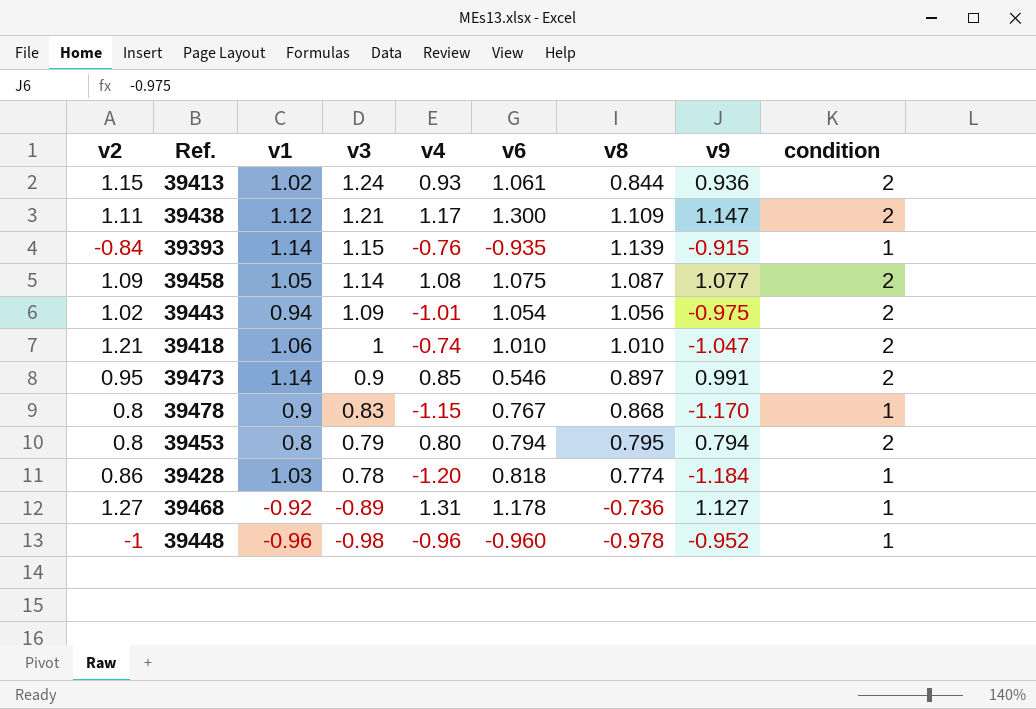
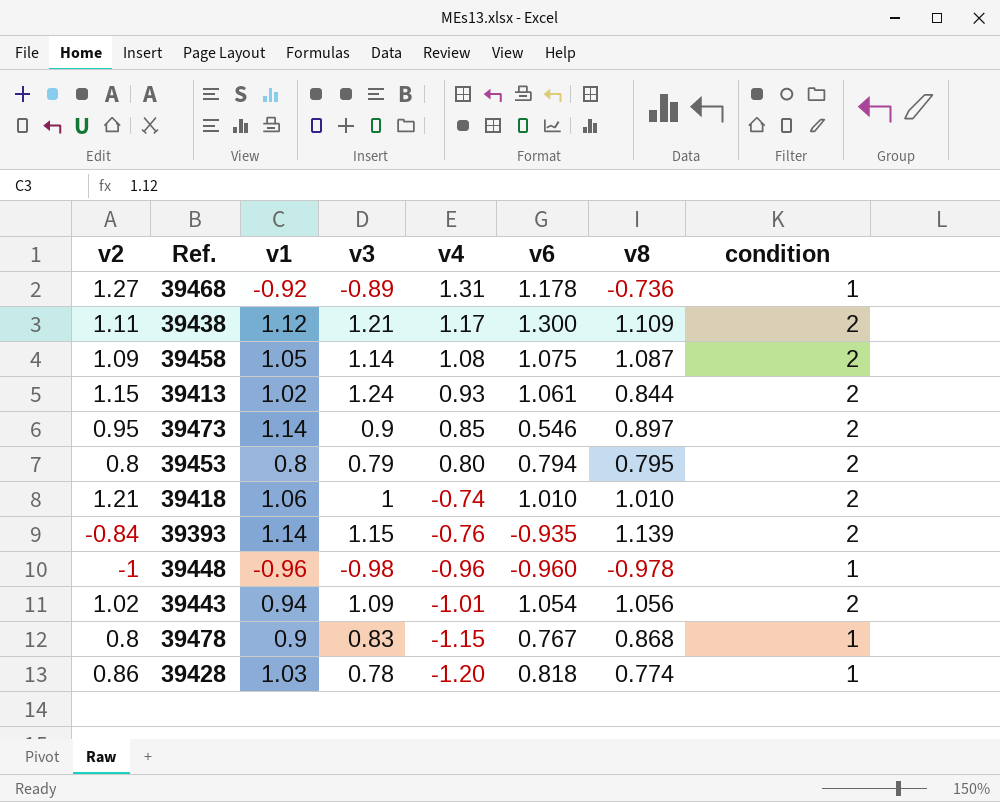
row order: v3 descending -> v4 descending
column v9 | position: 8 -> none
39393 | condition: 1 -> 2

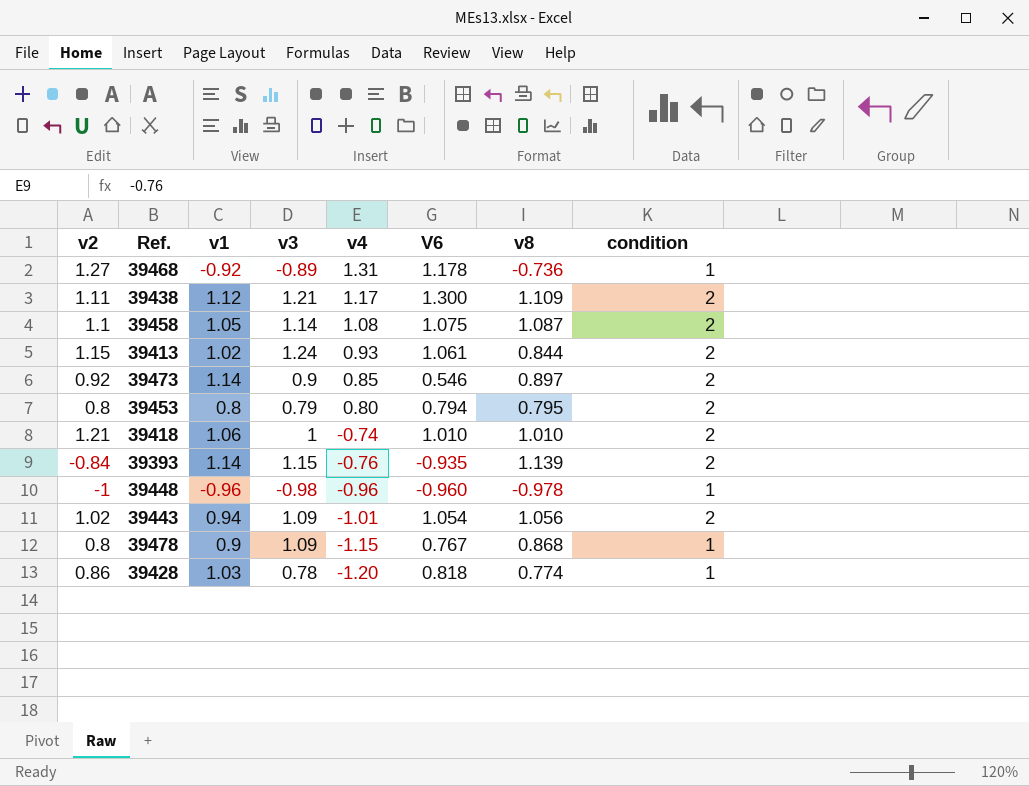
column name: v6 -> V6
39458 | v2: 1.09 -> 1.1
39473 | v2: 0.95 -> 0.92
39478 | v3: 0.83 -> 1.09

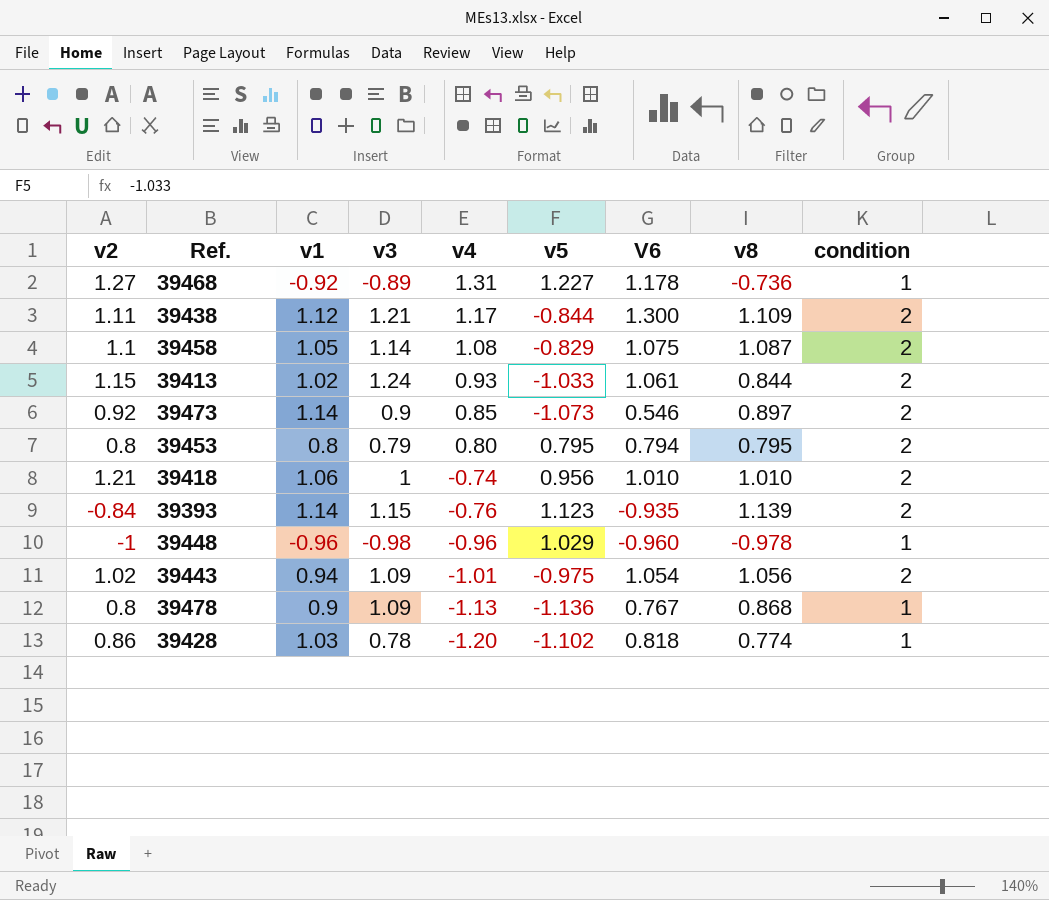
column v5 | position: none -> 6
39478 | v4: -1.15 -> -1.13

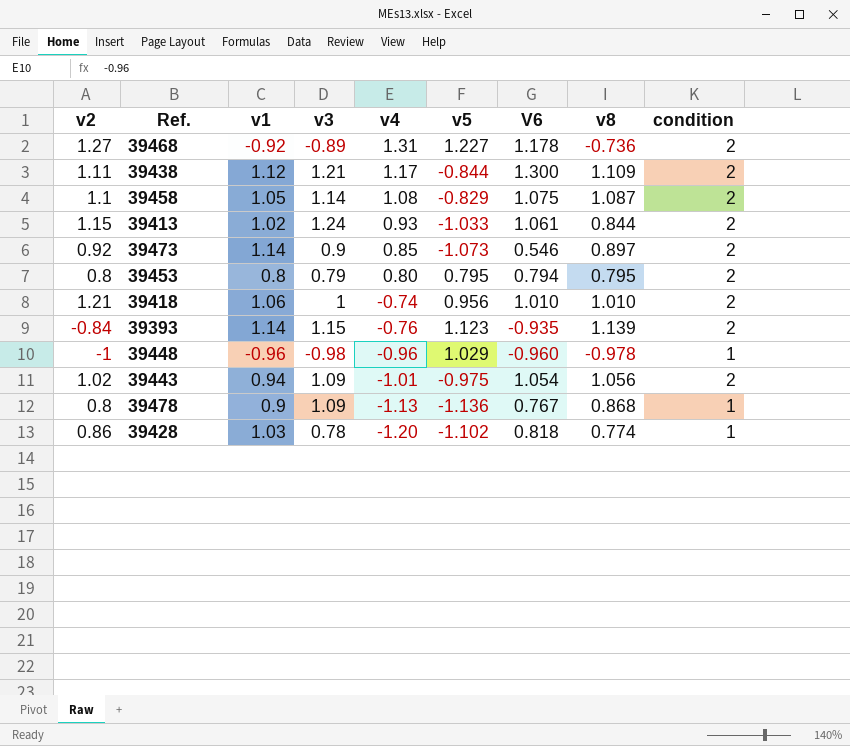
39468 | condition: 1 -> 2

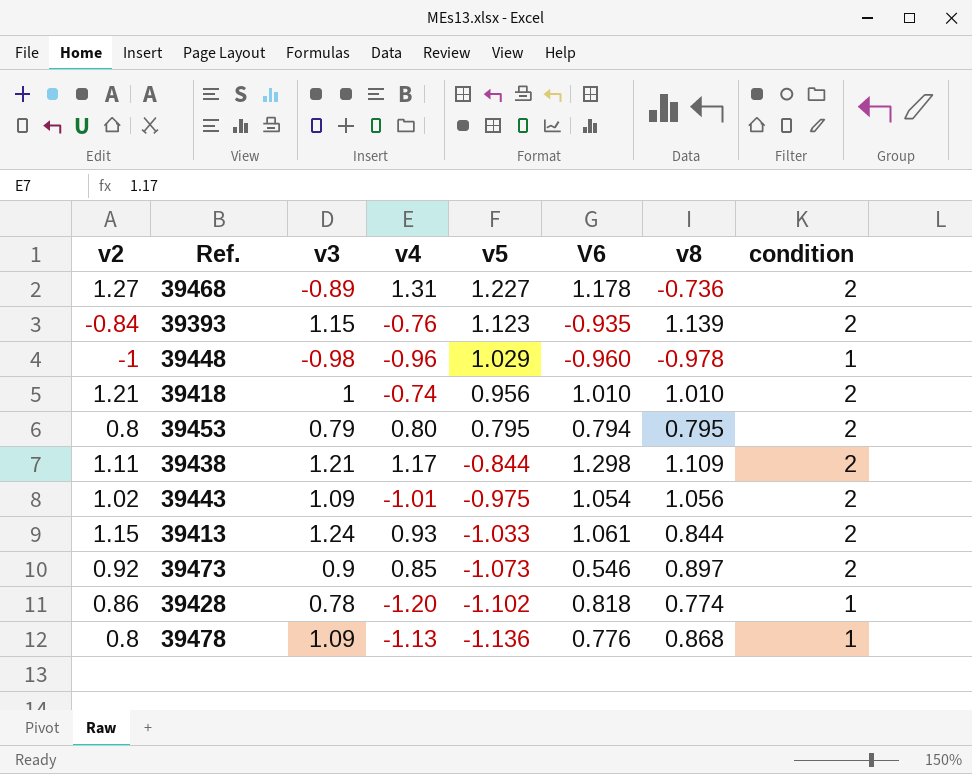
row order: v4 descending -> v5 descending
column v1 | position: 3 -> none
row 39458: 1.1 | 1.05 | 1.14 | 1.08 | -0.829 | 1.075 | 1.087 | 2 -> none
39438 | V6: 1.300 -> 1.298
39478 | V6: 0.767 -> 0.776

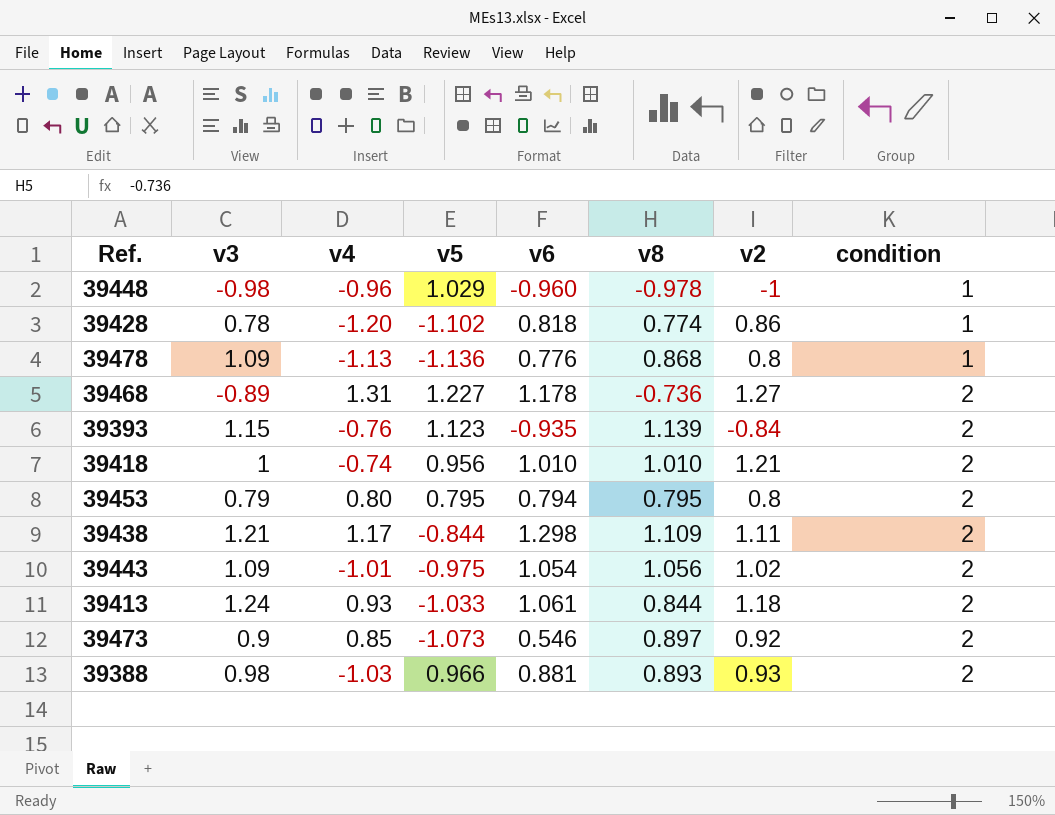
row order: v5 descending -> condition ascending
column name: V6 -> v6
column v2 | position: 1 -> 7
39413 | v2: 1.15 -> 1.18
row 39388: none -> 0.98 | -1.03 | 0.966 | 0.881 | 0.893 | 0.93 | 2

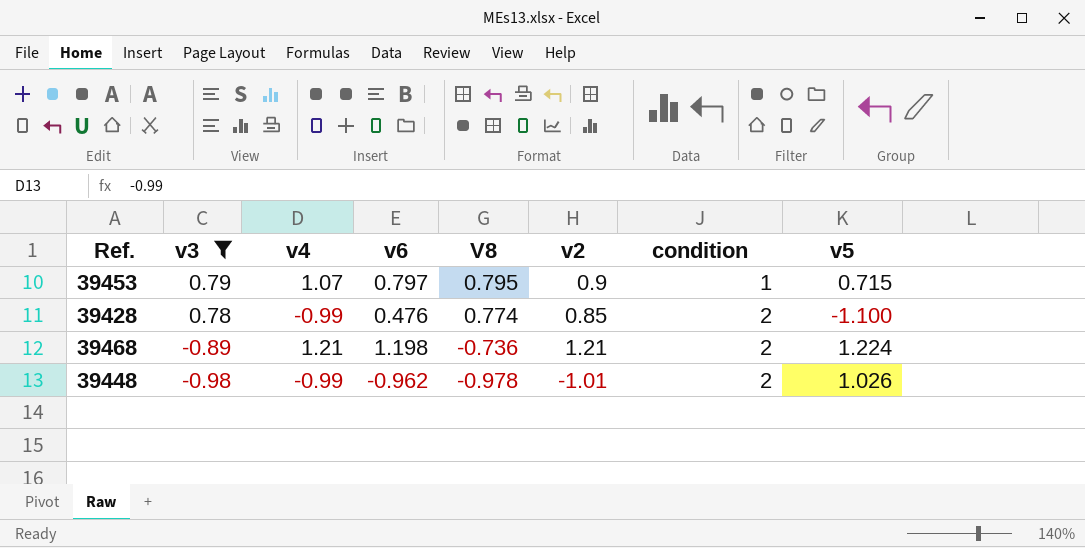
filter: none -> v3 <= 0.79
row order: condition ascending -> v3 descending
column name: v8 -> V8
column v5 | position: 4 -> 8
39453 | v4: 0.80 -> 1.07
39453 | v6: 0.794 -> 0.797
39453 | v2: 0.8 -> 0.9
39453 | condition: 2 -> 1
39453 | v5: 0.795 -> 0.715
39428 | v4: -1.20 -> -0.99
39428 | v6: 0.818 -> 0.476
39428 | v2: 0.86 -> 0.85
39428 | condition: 1 -> 2
39428 | v5: -1.102 -> -1.100
39468 | v4: 1.31 -> 1.21
39468 | v6: 1.178 -> 1.198
39468 | v2: 1.27 -> 1.21
39468 | v5: 1.227 -> 1.224
39448 | v4: -0.96 -> -0.99
39448 | v6: -0.960 -> -0.962
39448 | v2: -1 -> -1.01
39448 | condition: 1 -> 2
39448 | v5: 1.029 -> 1.026

